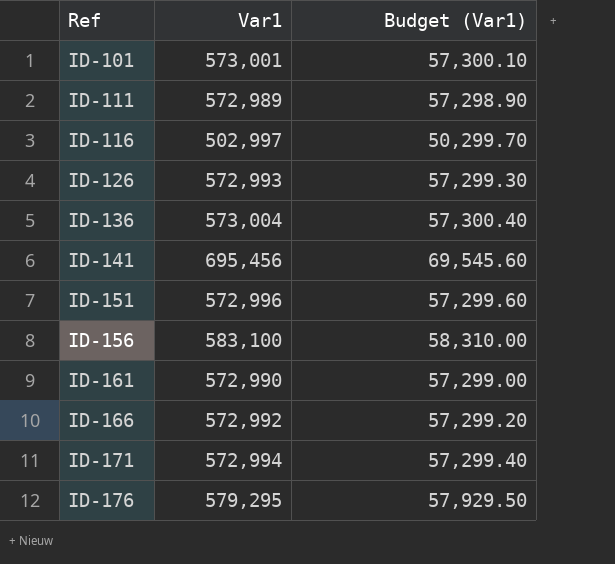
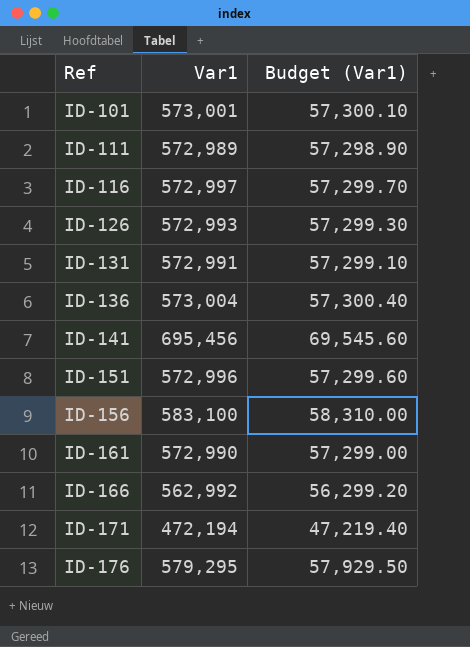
ID-116 | Var1: 502,997 -> 572,997
ID-116 | Budget (Var1): 50,299.70 -> 57,299.70
row ID-131: none -> 572,991 | 57,299.10
ID-166 | Var1: 572,992 -> 562,992
ID-166 | Budget (Var1): 57,299.20 -> 56,299.20
ID-171 | Var1: 572,994 -> 472,194
ID-171 | Budget (Var1): 57,299.40 -> 47,219.40

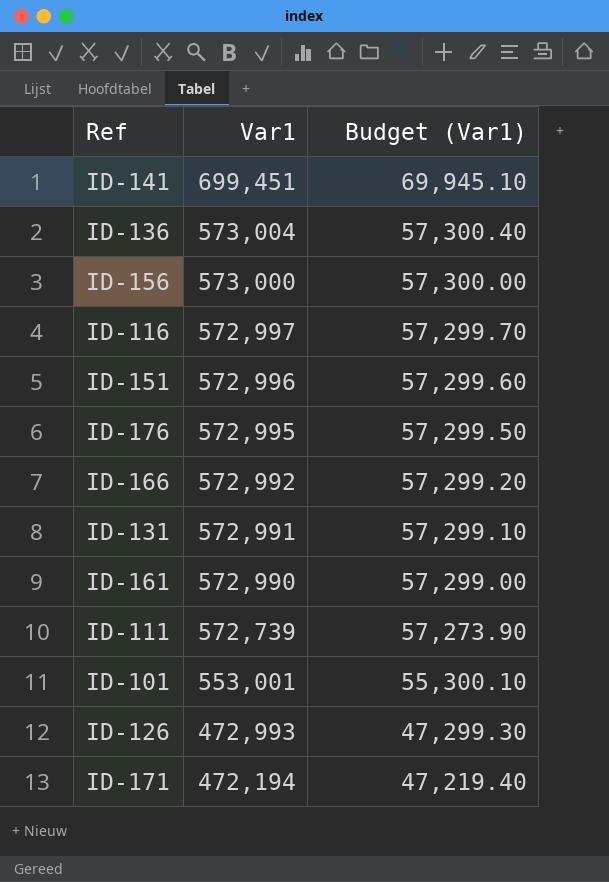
row order: Ref ascending -> Var1 descending
ID-141 | Var1: 695,456 -> 699,451
ID-141 | Budget (Var1): 69,545.60 -> 69,945.10
ID-156 | Var1: 583,100 -> 573,000
ID-156 | Budget (Var1): 58,310.00 -> 57,300.00
ID-176 | Var1: 579,295 -> 572,995
ID-176 | Budget (Var1): 57,929.50 -> 57,299.50
ID-166 | Var1: 562,992 -> 572,992
ID-166 | Budget (Var1): 56,299.20 -> 57,299.20
ID-111 | Var1: 572,989 -> 572,739
ID-111 | Budget (Var1): 57,298.90 -> 57,273.90
ID-101 | Var1: 573,001 -> 553,001
ID-101 | Budget (Var1): 57,300.10 -> 55,300.10
ID-126 | Var1: 572,993 -> 472,993
ID-126 | Budget (Var1): 57,299.30 -> 47,299.30

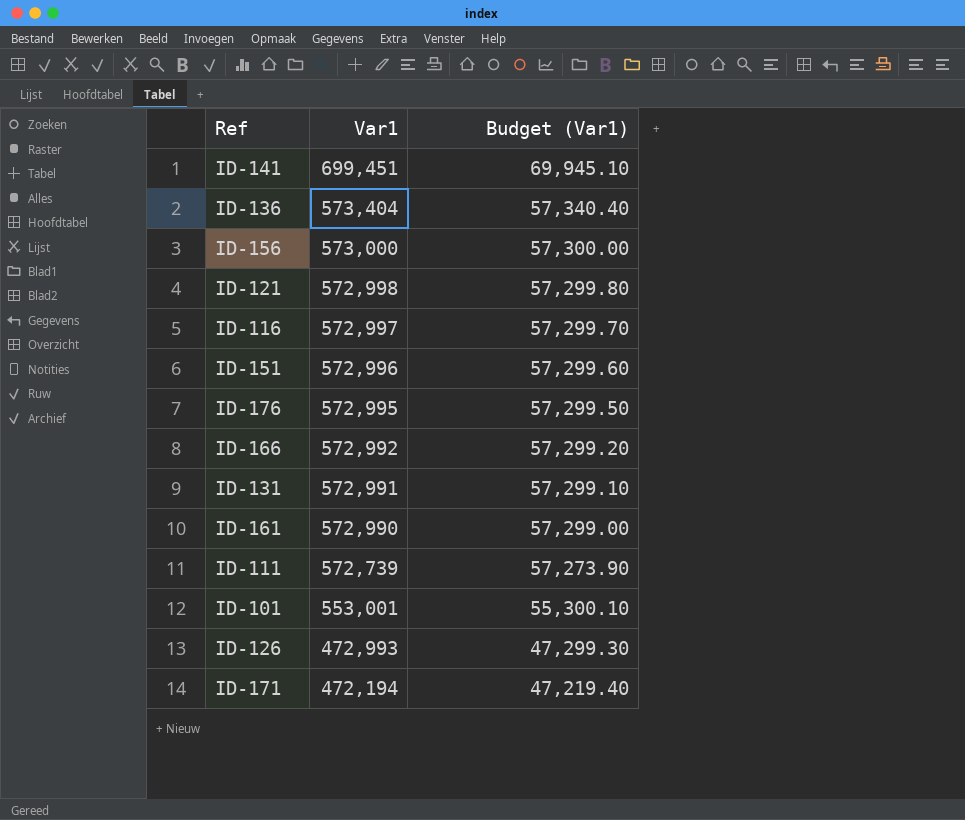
ID-136 | Var1: 573,004 -> 573,404
ID-136 | Budget (Var1): 57,300.40 -> 57,340.40
row ID-121: none -> 572,998 | 57,299.80

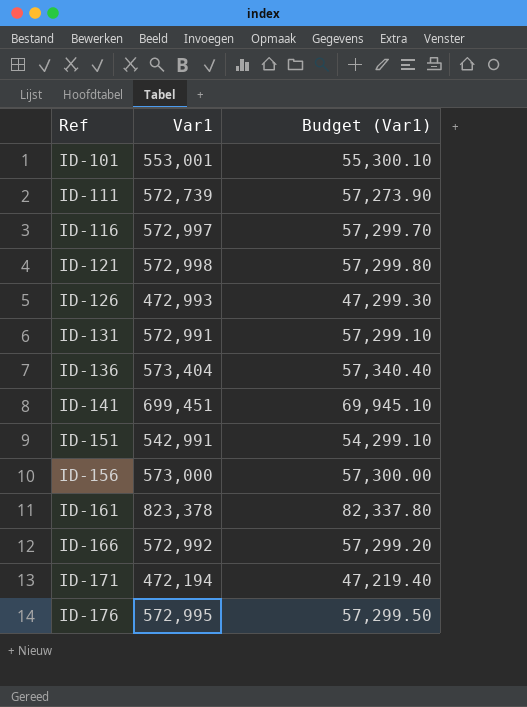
row order: Var1 descending -> Ref ascending
ID-151 | Var1: 572,996 -> 542,991
ID-151 | Budget (Var1): 57,299.60 -> 54,299.10
ID-161 | Var1: 572,990 -> 823,378
ID-161 | Budget (Var1): 57,299.00 -> 82,337.80

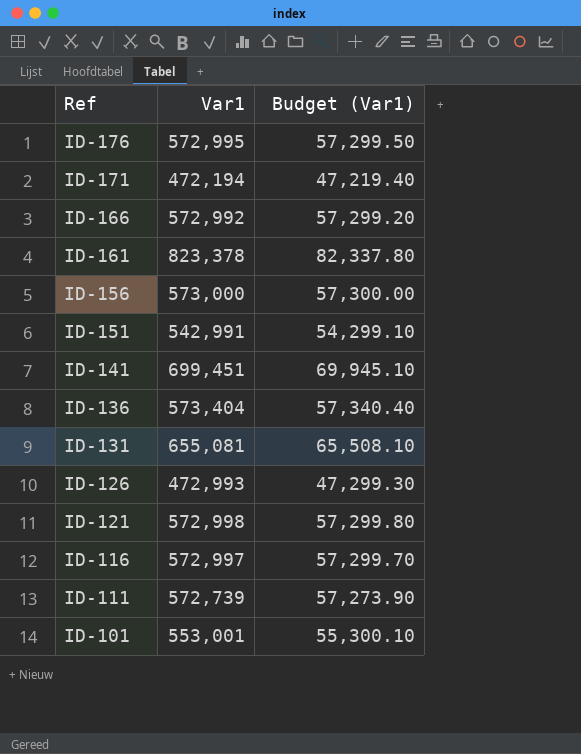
row order: Ref ascending -> Ref descending
ID-131 | Var1: 572,991 -> 655,081
ID-131 | Budget (Var1): 57,299.10 -> 65,508.10

